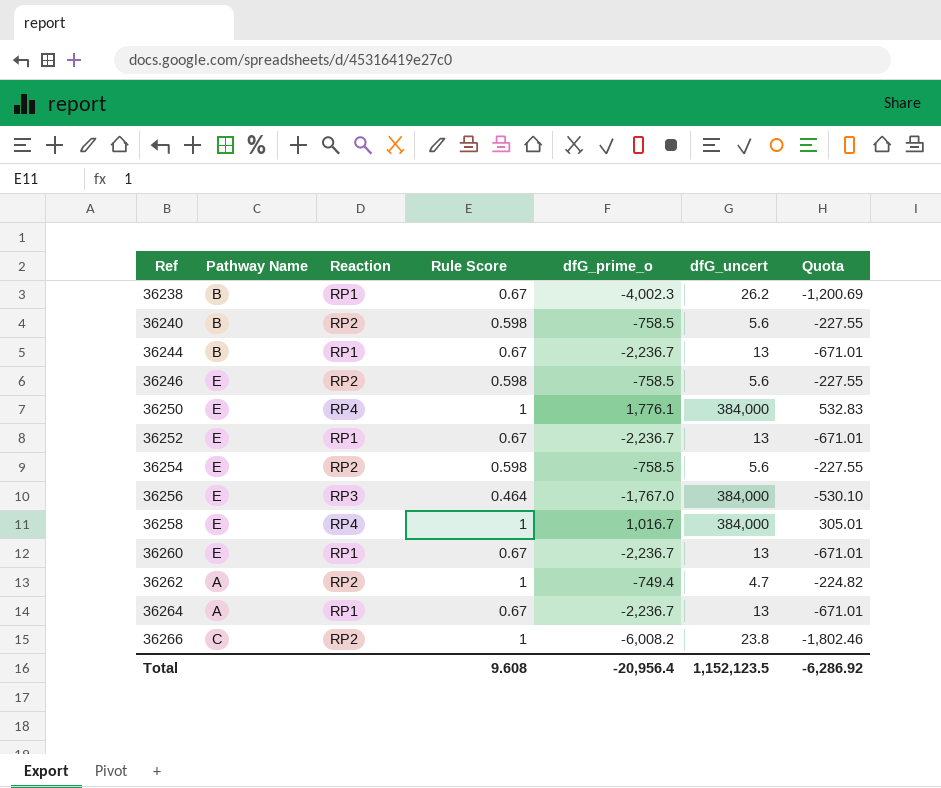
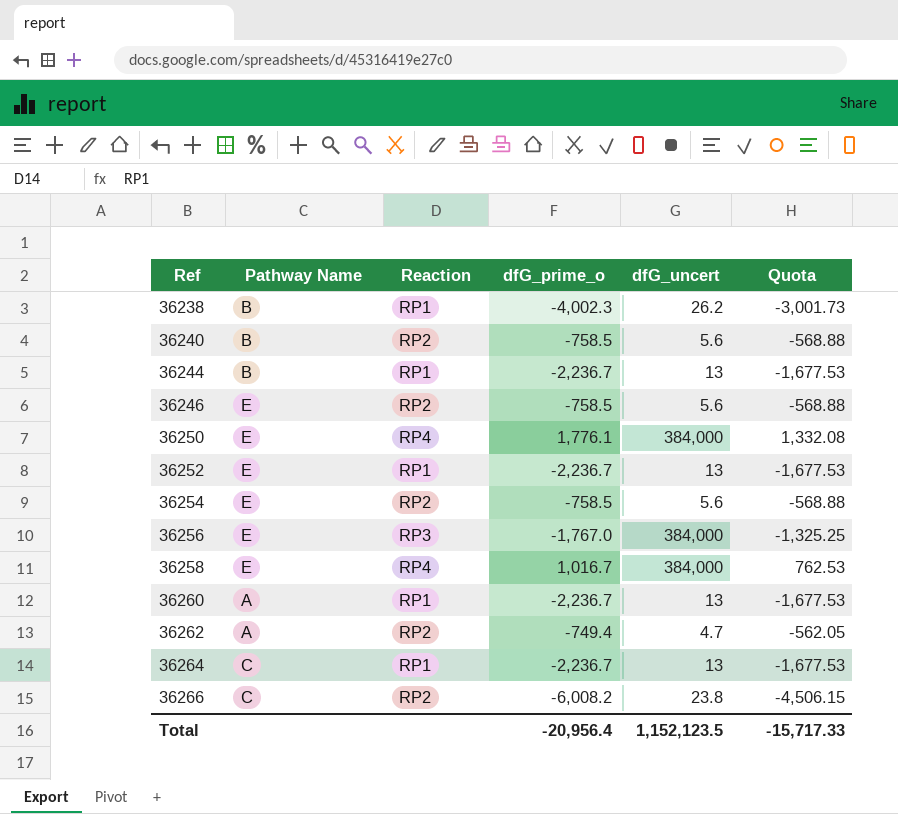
column Rule Score | position: 4 -> none
column Quota | formula: [dfG_prime_o] * 0.3 -> [dfG_prime_o] * 0.75
36260 | Pathway Name: E -> A
36264 | Pathway Name: A -> C
Total | Quota: -6,286.92 -> -15,717.33

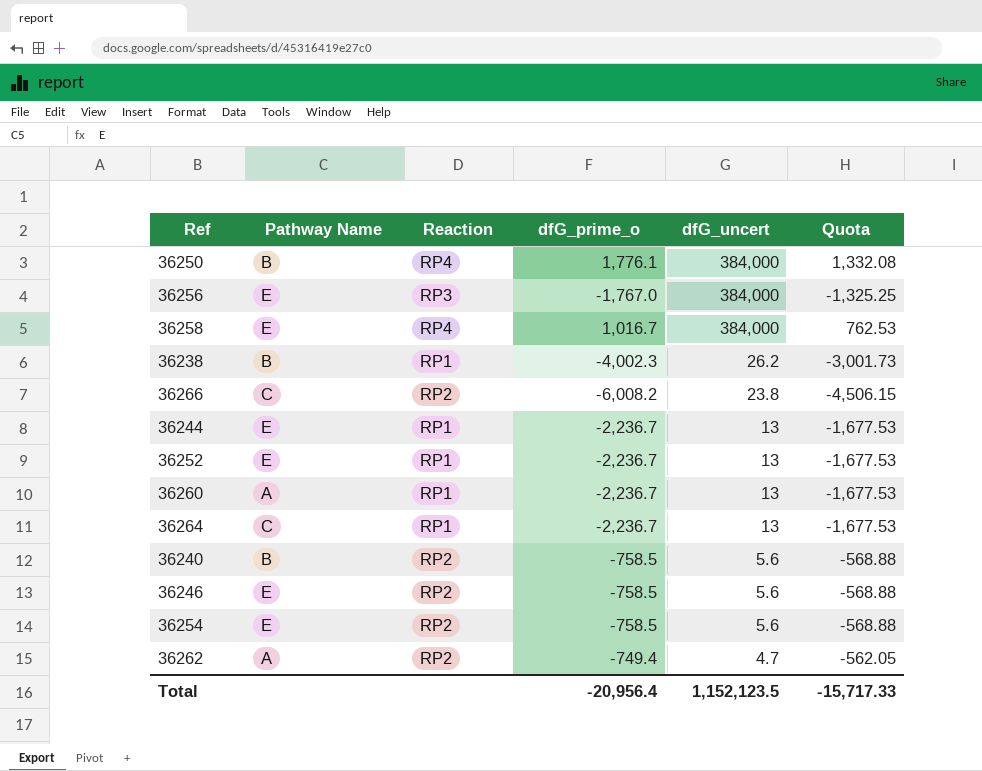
row order: Ref ascending -> dfG_uncert descending
36250 | Pathway Name: E -> B
36244 | Pathway Name: B -> E

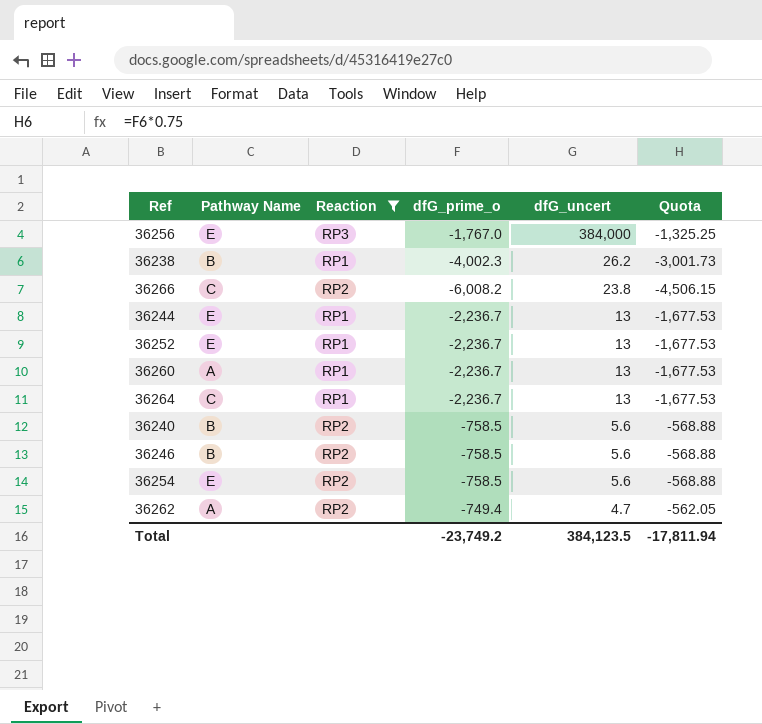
filter: none -> Reaction != RP4
36246 | Pathway Name: E -> B
Total | dfG_prime_o: -20,956.4 -> -23,749.2
Total | dfG_uncert: 1,152,123.5 -> 384,123.5
Total | Quota: -15,717.33 -> -17,811.94

